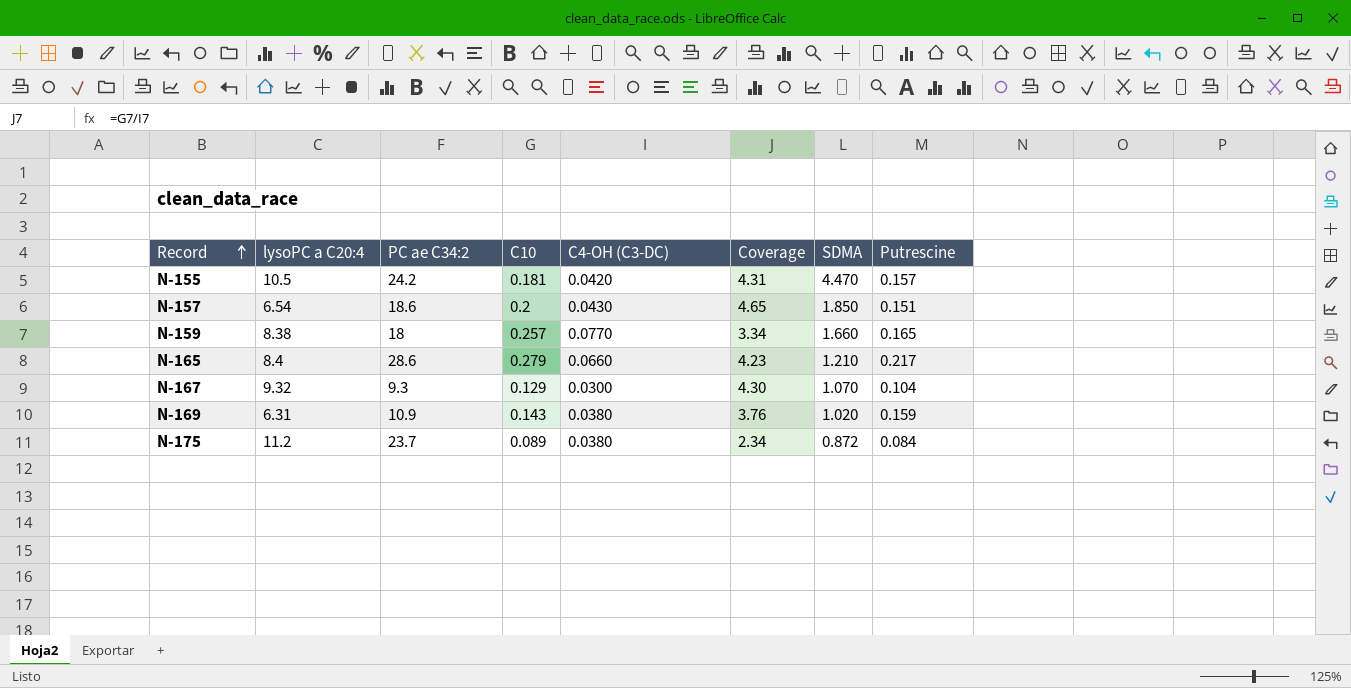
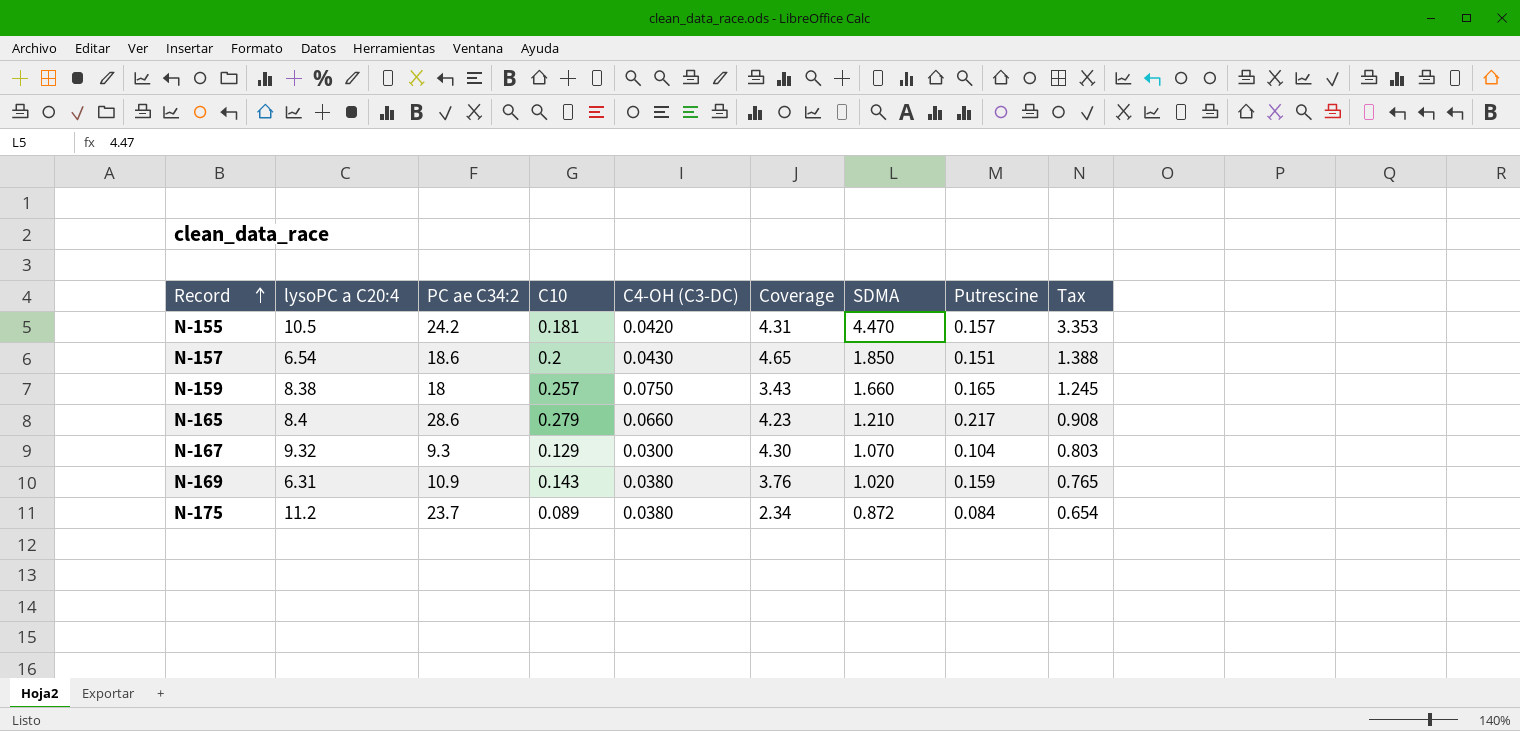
column Tax | formula: none -> [SDMA] * 0.75
N-159 | C4-OH (C3-DC): 0.0770 -> 0.0750
N-159 | Coverage: 3.34 -> 3.43

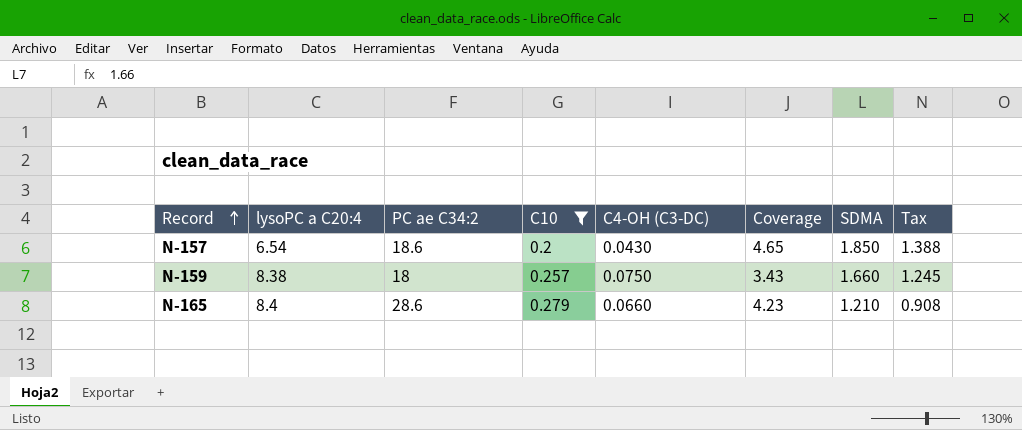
filter: none -> C10 >= 0.2
column Putrescine | position: 8 -> none

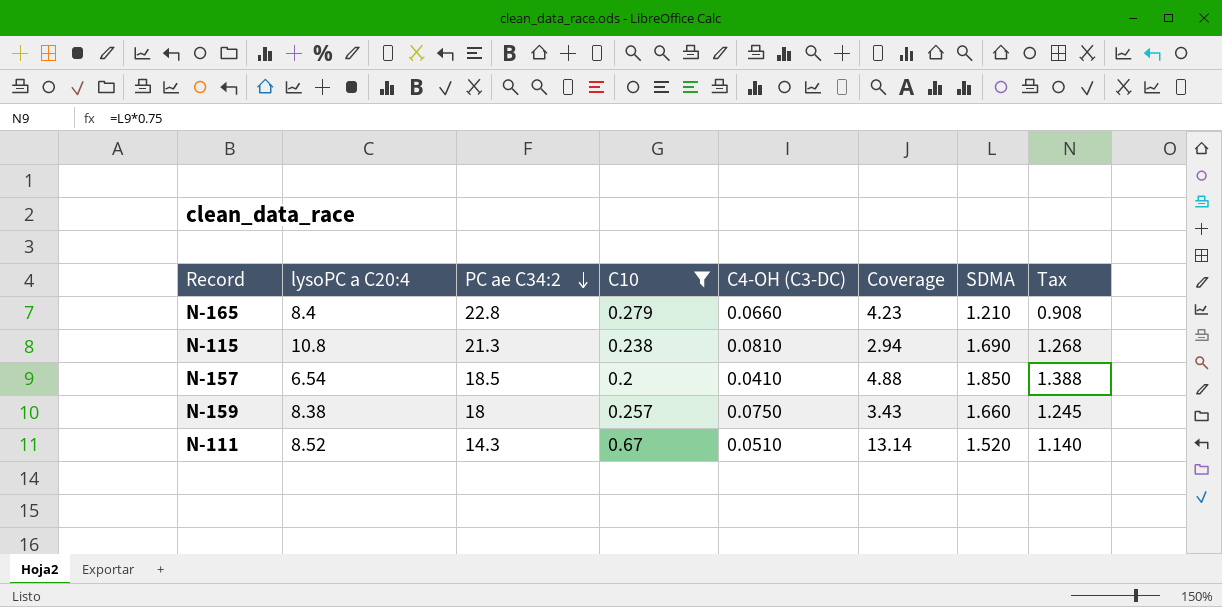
row order: Record ascending -> PC ae C34:2 descending
N-165 | PC ae C34:2: 28.6 -> 22.8
row N-115: none -> 10.8 | 21.3 | 0.238 | 0.0810 | 2.94 | 1.690 | 1.268
N-157 | PC ae C34:2: 18.6 -> 18.5
N-157 | C4-OH (C3-DC): 0.0430 -> 0.0410
N-157 | Coverage: 4.65 -> 4.88
row N-111: none -> 8.52 | 14.3 | 0.67 | 0.0510 | 13.14 | 1.520 | 1.140

